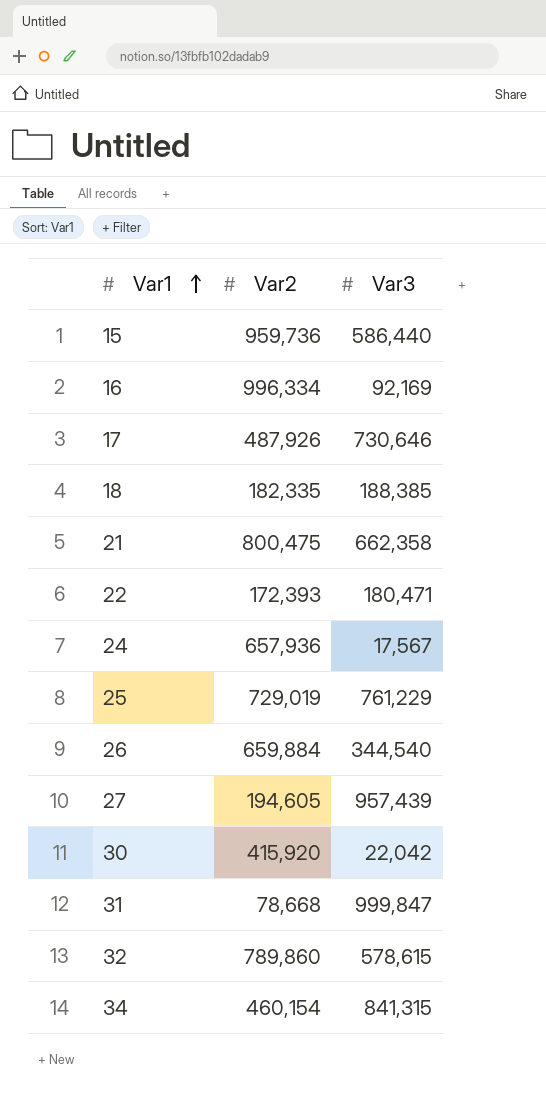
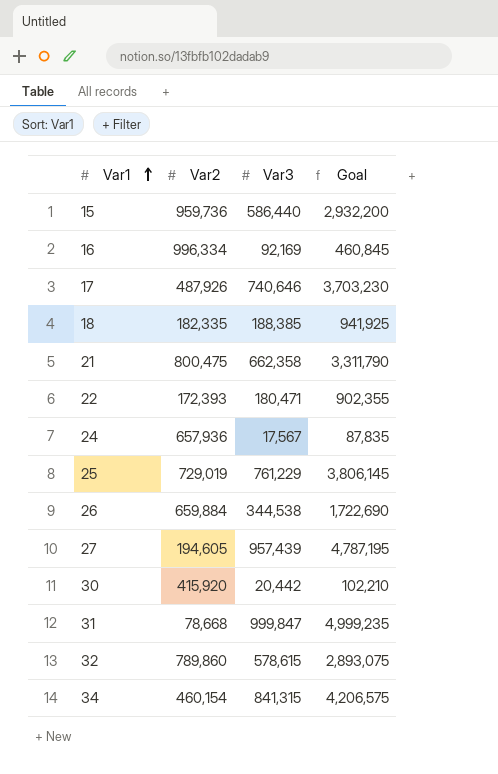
column Goal | formula: none -> [Var3] * 5
17 | Var3: 730,646 -> 740,646
26 | Var3: 344,540 -> 344,538
30 | Var3: 22,042 -> 20,442

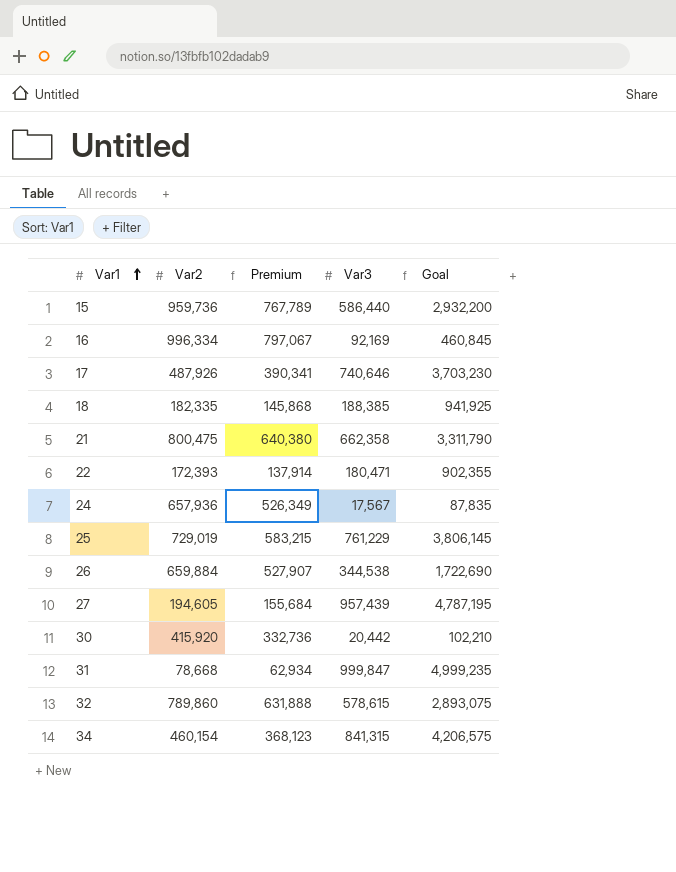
column Premium | formula: none -> [Var2] * 0.8

